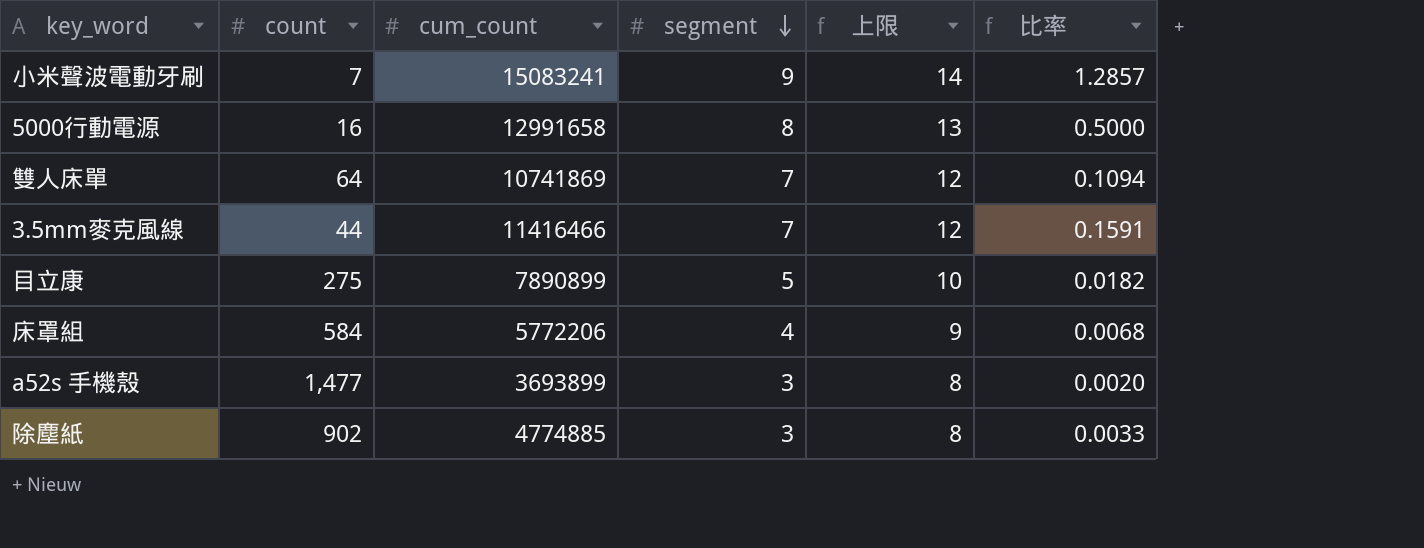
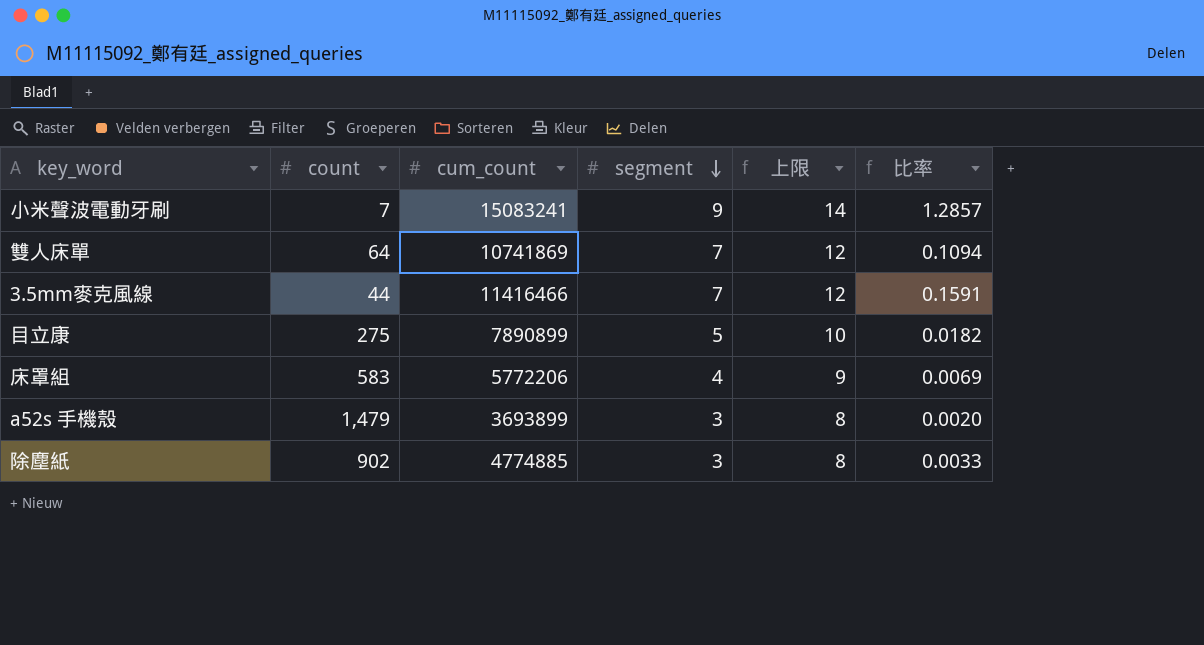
row 5000行動電源: 16 | 12991658 | 8 | 13 | 0.5000 -> none
床罩組 | count: 584 -> 583
床罩組 | 比率: 0.0068 -> 0.0069
a52s 手機殼 | count: 1,477 -> 1,479

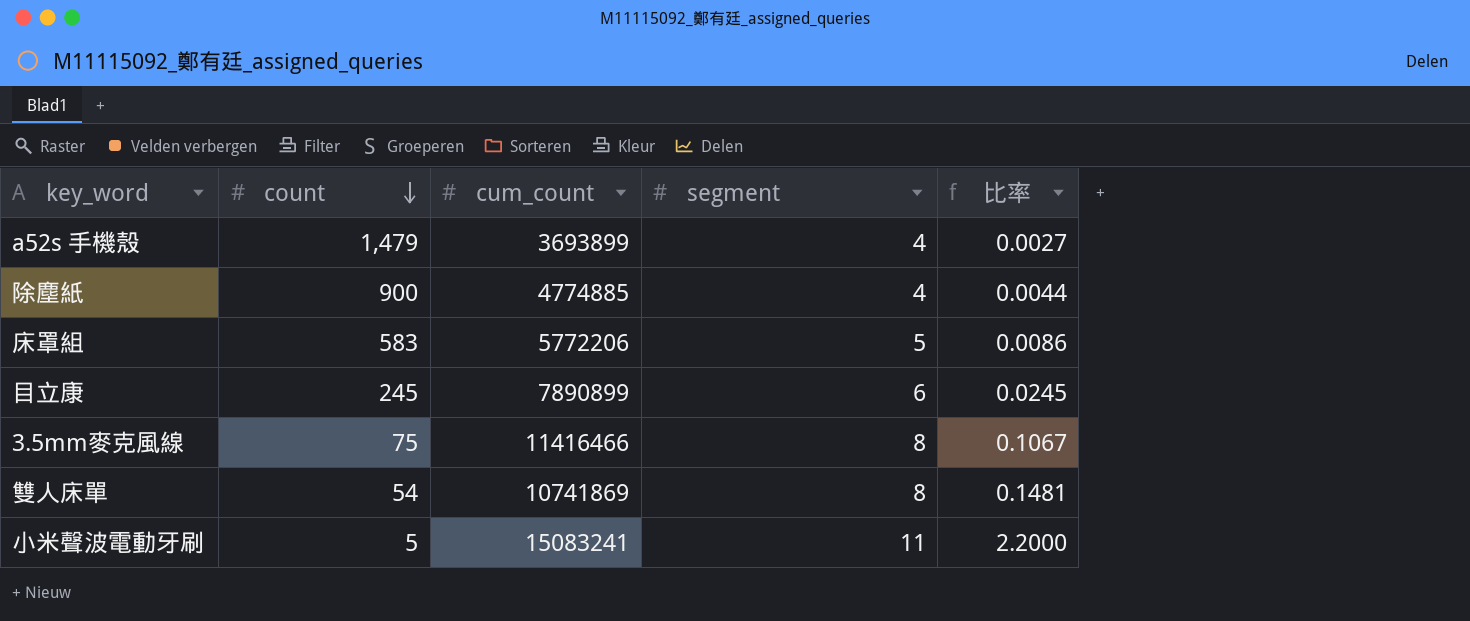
row order: segment descending -> count descending
column 上限 | formula: [segment] + 5 -> none
a52s 手機殼 | segment: 3 -> 4
a52s 手機殼 | 比率: 0.0020 -> 0.0027
除塵紙 | count: 902 -> 900
除塵紙 | segment: 3 -> 4
除塵紙 | 比率: 0.0033 -> 0.0044
床罩組 | segment: 4 -> 5
床罩組 | 比率: 0.0069 -> 0.0086
目立康 | count: 275 -> 245
目立康 | segment: 5 -> 6
目立康 | 比率: 0.0182 -> 0.0245
3.5mm麥克風線 | count: 44 -> 75
3.5mm麥克風線 | segment: 7 -> 8
3.5mm麥克風線 | 比率: 0.1591 -> 0.1067
雙人床單 | count: 64 -> 54
雙人床單 | segment: 7 -> 8
雙人床單 | 比率: 0.1094 -> 0.1481
小米聲波電動牙刷 | count: 7 -> 5
小米聲波電動牙刷 | segment: 9 -> 11
小米聲波電動牙刷 | 比率: 1.2857 -> 2.2000

